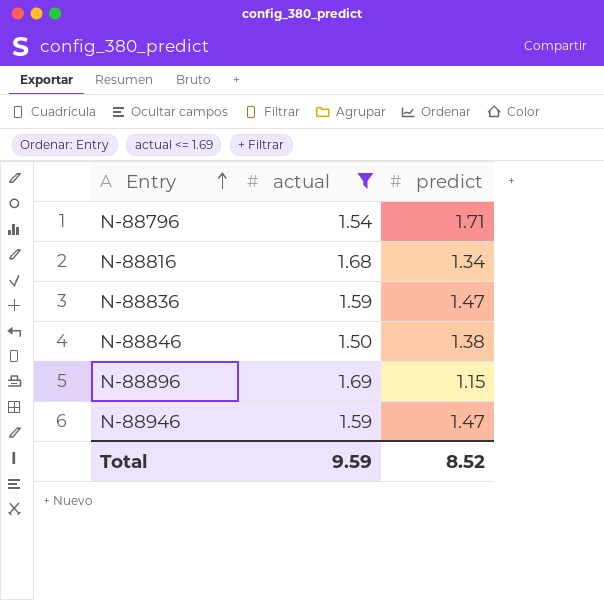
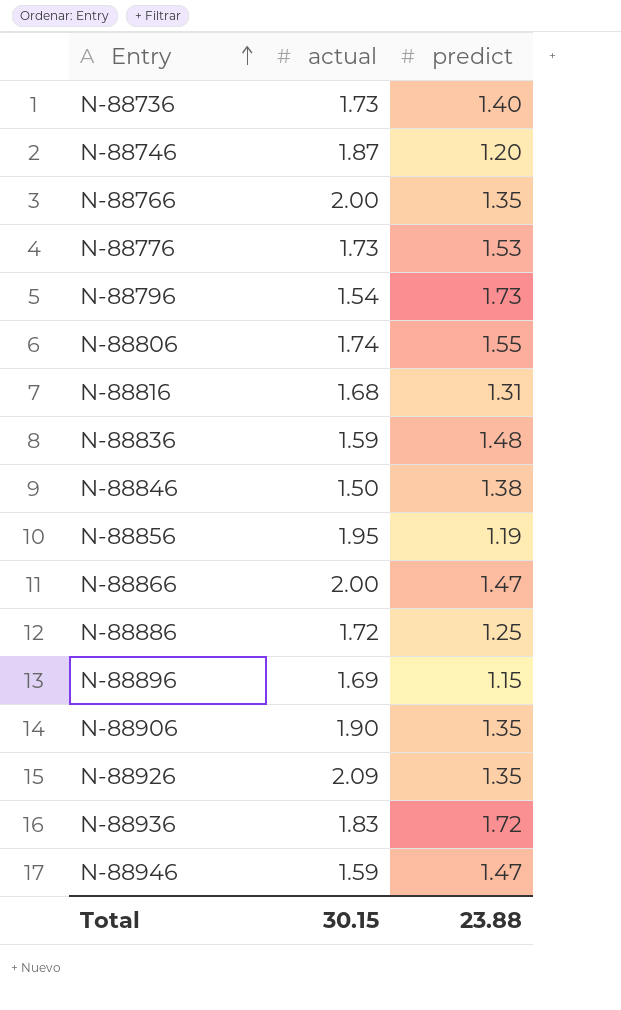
filter: actual <= 1.69 -> none
N-88796 | predict: 1.71 -> 1.73
N-88816 | predict: 1.34 -> 1.31
N-88836 | predict: 1.47 -> 1.48
Total | actual: 9.59 -> 30.15
Total | predict: 8.52 -> 23.88

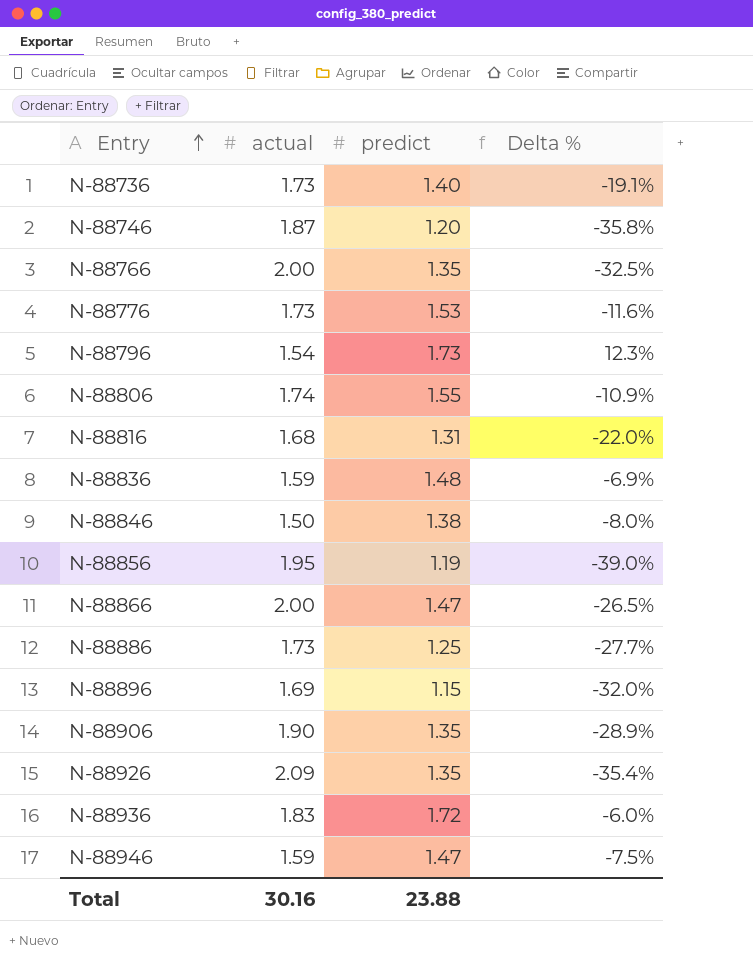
column Delta % | formula: none -> ([predict] - [actual]) / [actual]
N-88886 | actual: 1.72 -> 1.73
Total | actual: 30.15 -> 30.16

